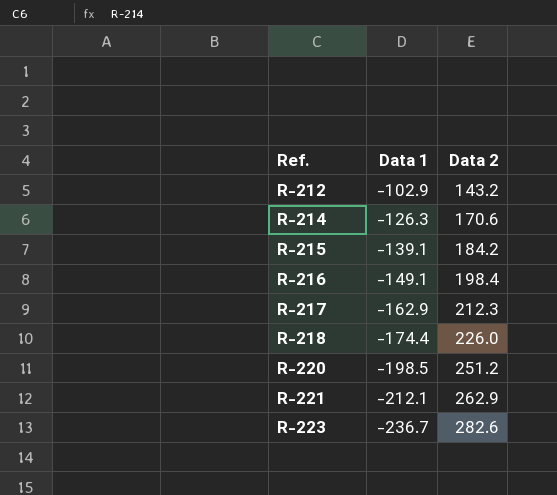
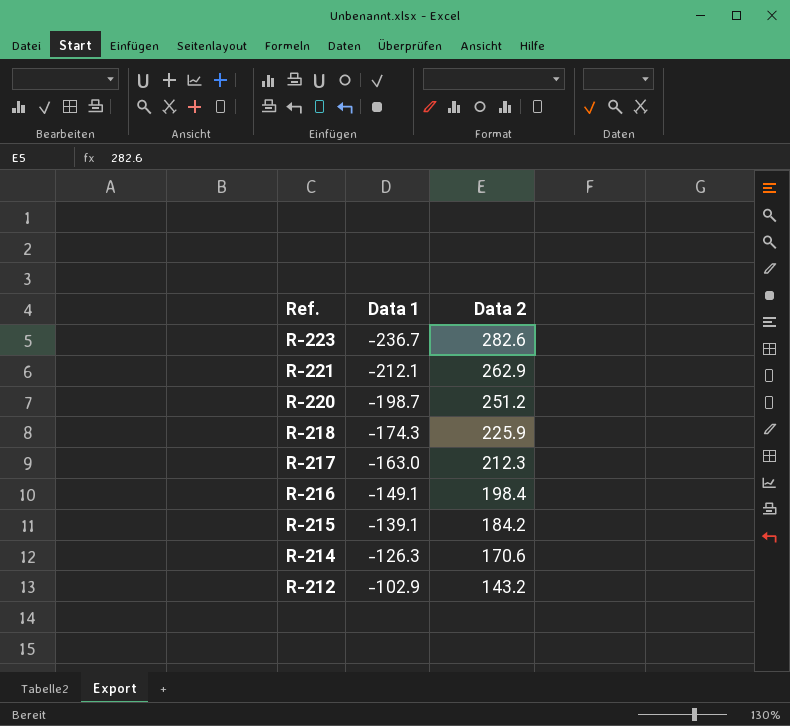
row order: Ref. ascending -> Ref. descending
R-220 | Data 1: -198.5 -> -198.7
R-218 | Data 1: -174.4 -> -174.3
R-218 | Data 2: 226.0 -> 225.9
R-217 | Data 1: -162.9 -> -163.0

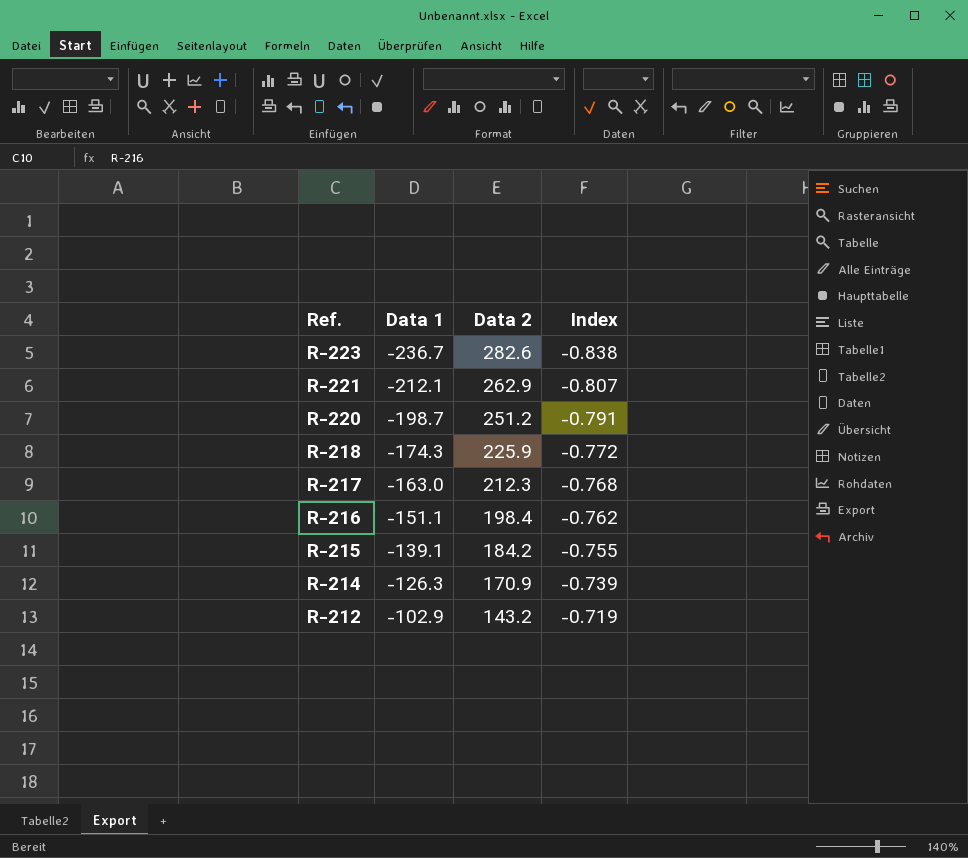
column Index | formula: none -> [Data 1] / [Data 2]
R-216 | Data 1: -149.1 -> -151.1
R-214 | Data 2: 170.6 -> 170.9

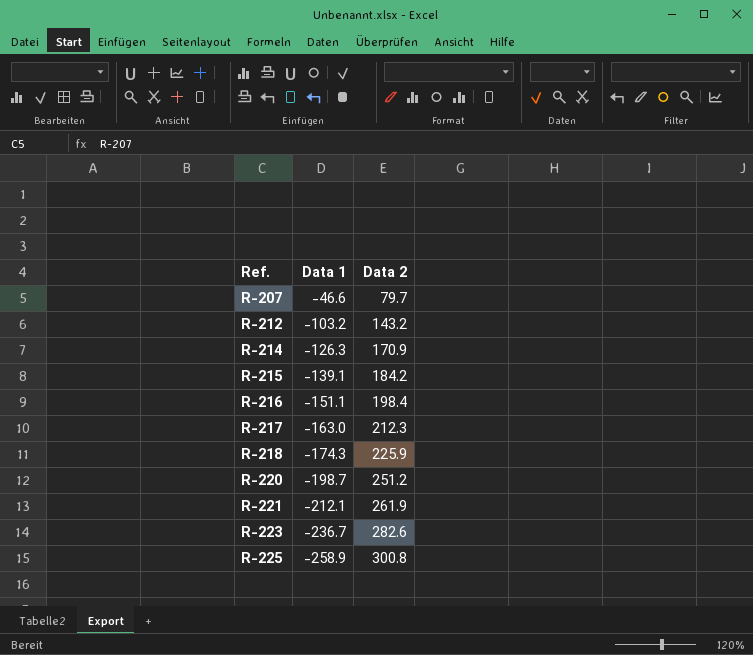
row order: Ref. descending -> Ref. ascending
column Index | formula: [Data 1] / [Data 2] -> none
row R-207: none -> -46.6 | 79.7
R-212 | Data 1: -102.9 -> -103.2
R-221 | Data 2: 262.9 -> 261.9
row R-225: none -> -258.9 | 300.8

